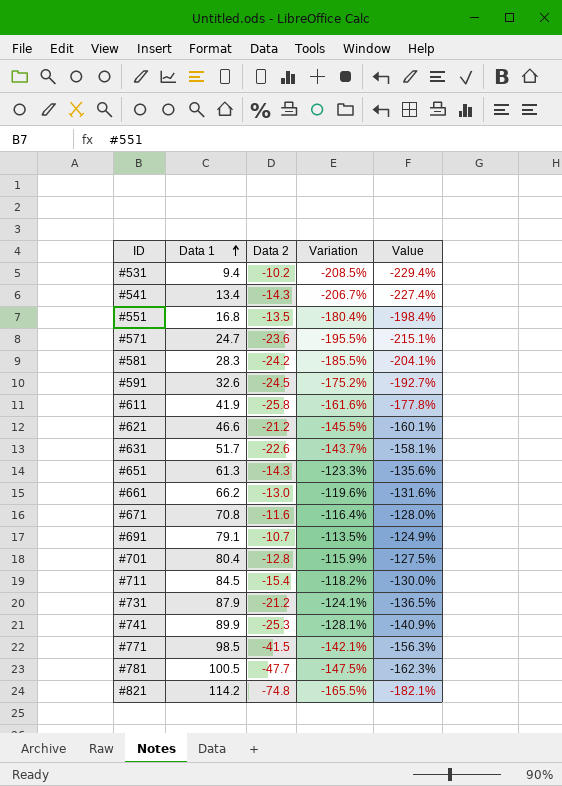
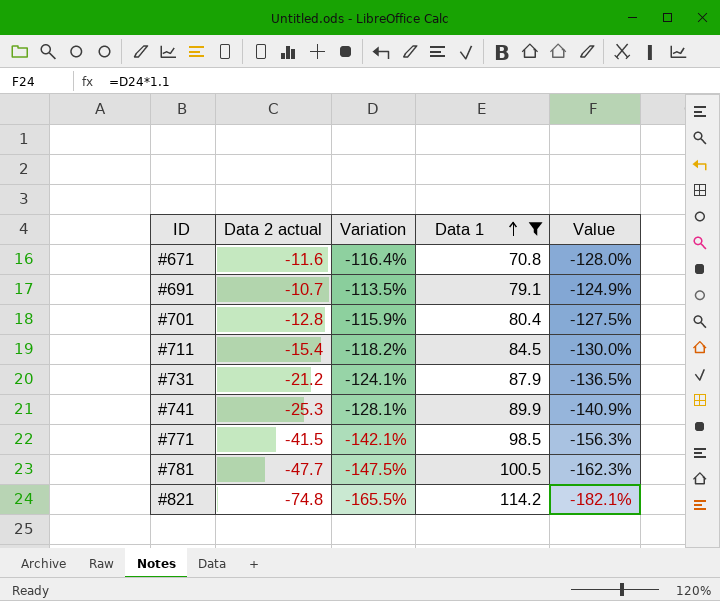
filter: none -> Data 1 >= 70.8
column name: Data 2 -> Data 2 actual
column Data 1 | position: 2 -> 4

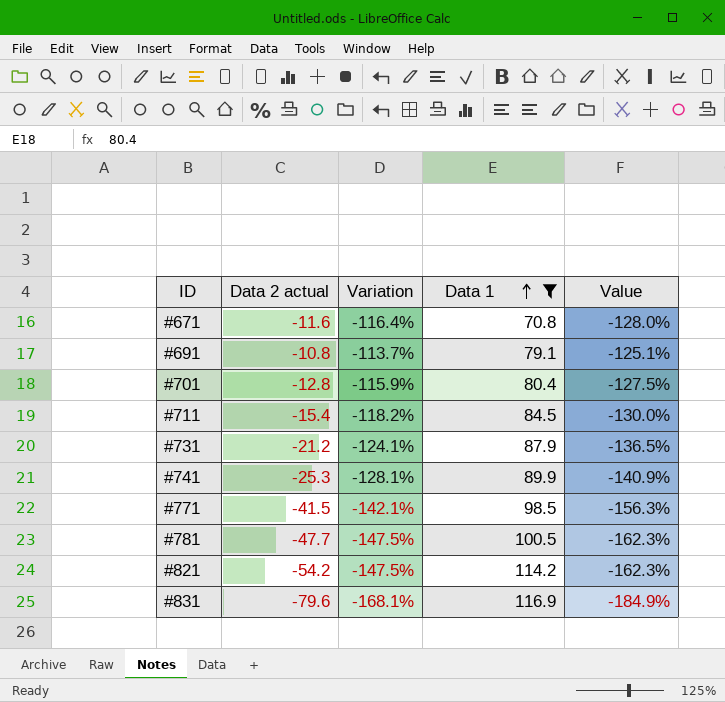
#691 | Data 2 actual: -10.7 -> -10.8
#691 | Variation: -113.5% -> -113.7%
#691 | Value: -124.9% -> -125.1%
#821 | Data 2 actual: -74.8 -> -54.2
#821 | Variation: -165.5% -> -147.5%
#821 | Value: -182.1% -> -162.3%
row #831: none -> -79.6 | -168.1% | 116.9 | -184.9%

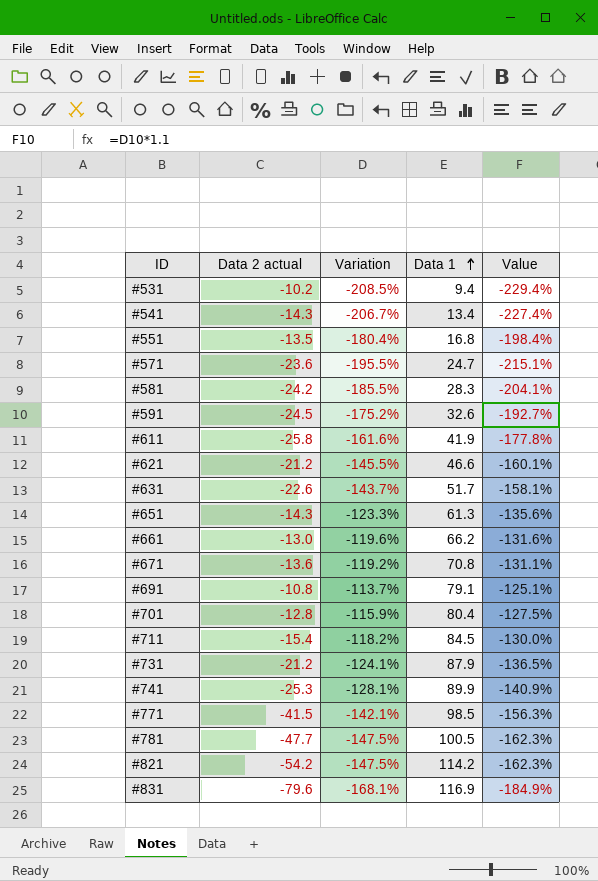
filter: Data 1 >= 70.8 -> none
#671 | Data 2 actual: -11.6 -> -13.6
#671 | Variation: -116.4% -> -119.2%
#671 | Value: -128.0% -> -131.1%

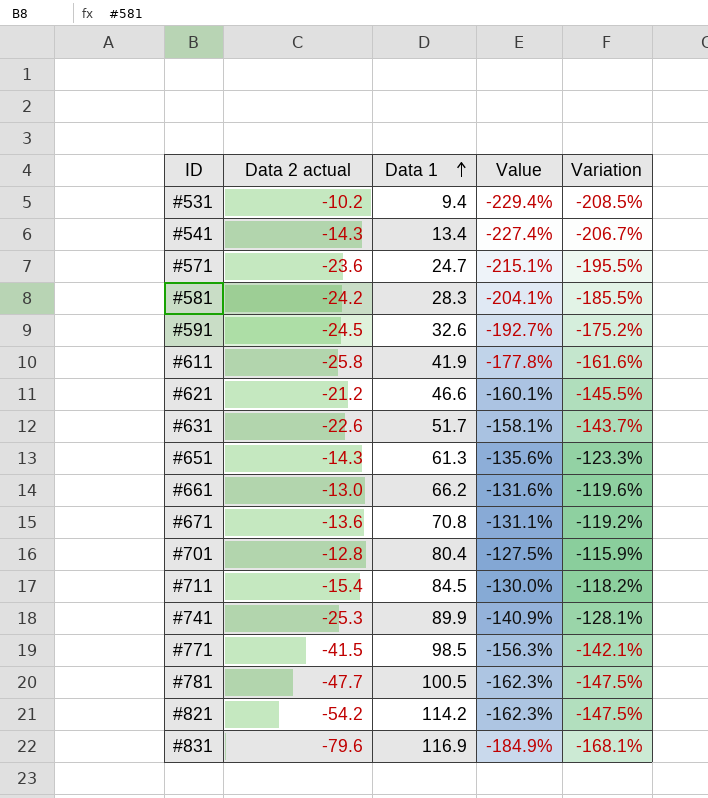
column Variation | position: 3 -> 5
row #551: -13.5 | -180.4% | 16.8 | -198.4% -> none
row #691: -10.8 | -113.7% | 79.1 | -125.1% -> none
row #731: -21.2 | -124.1% | 87.9 | -136.5% -> none

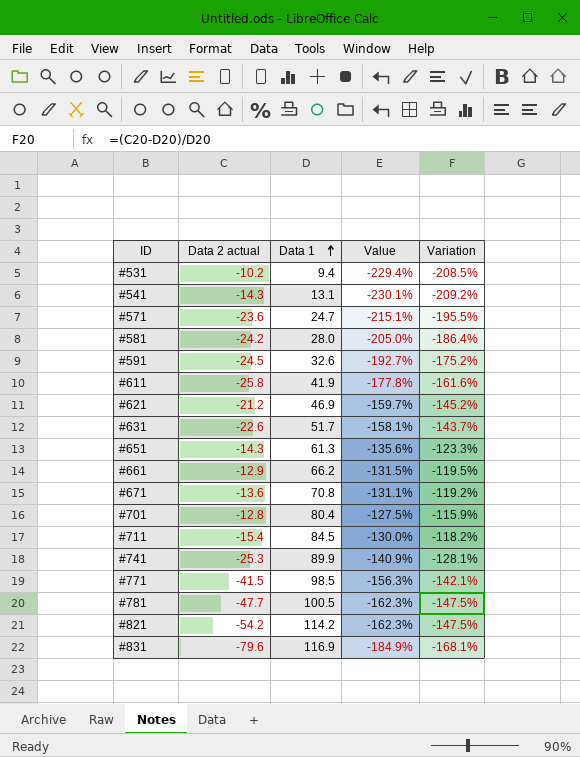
#541 | Data 1: 13.4 -> 13.1
#541 | Value: -227.4% -> -230.1%
#541 | Variation: -206.7% -> -209.2%
#581 | Data 1: 28.3 -> 28.0
#581 | Value: -204.1% -> -205.0%
#581 | Variation: -185.5% -> -186.4%
#621 | Data 1: 46.6 -> 46.9
#621 | Value: -160.1% -> -159.7%
#621 | Variation: -145.5% -> -145.2%
#661 | Data 2 actual: -13.0 -> -12.9
#661 | Value: -131.6% -> -131.5%
#661 | Variation: -119.6% -> -119.5%

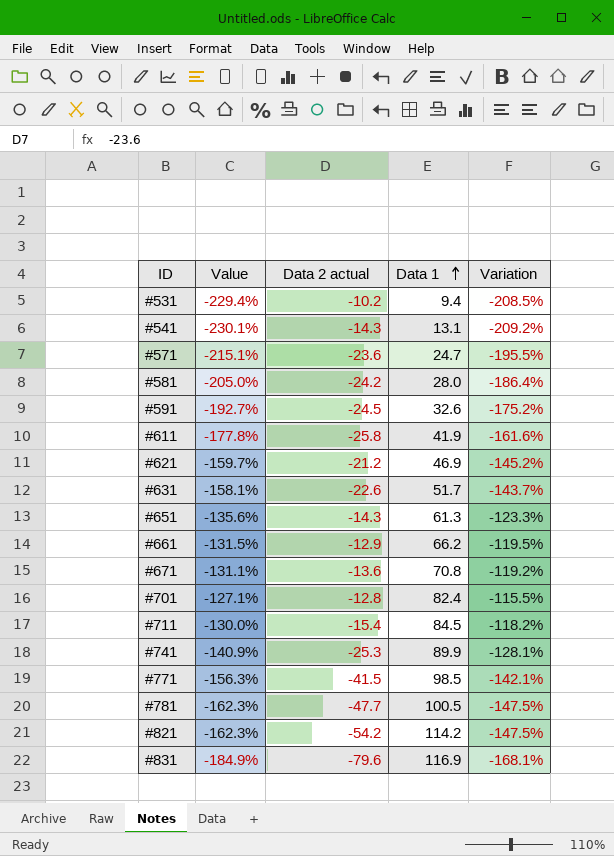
column Value | position: 4 -> 2
#701 | Value: -127.5% -> -127.1%
#701 | Data 1: 80.4 -> 82.4
#701 | Variation: -115.9% -> -115.5%

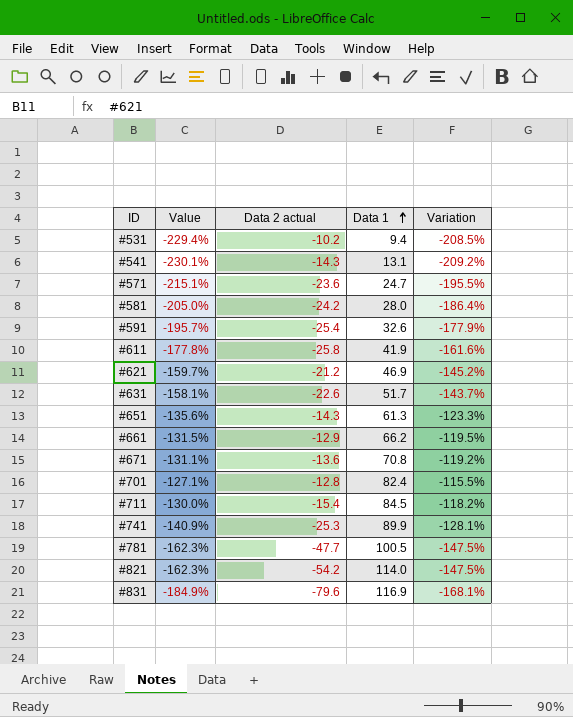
row #771: -156.3% | -41.5 | 98.5 | -142.1% -> none
#591 | Value: -192.7% -> -195.7%
#591 | Data 2 actual: -24.5 -> -25.4
#591 | Variation: -175.2% -> -177.9%
#821 | Data 1: 114.2 -> 114.0

